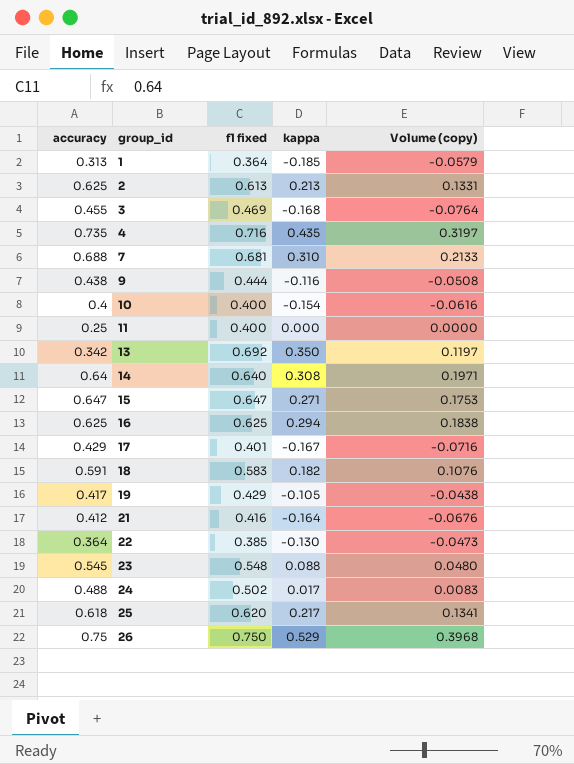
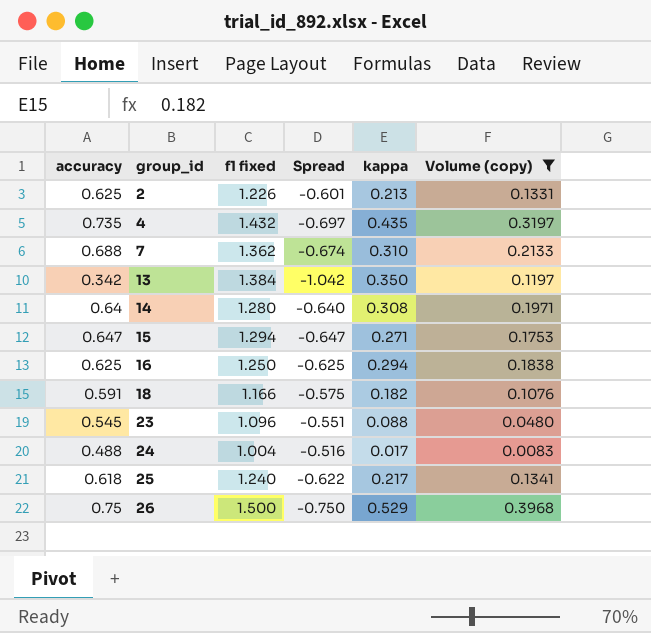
filter: none -> Volume (copy) >= 0.0083
column Spread | formula: none -> [accuracy] - [f1 fixed]
2 | f1 fixed: 0.613 -> 1.226
4 | f1 fixed: 0.716 -> 1.432
7 | f1 fixed: 0.681 -> 1.362
13 | f1 fixed: 0.692 -> 1.384
14 | f1 fixed: 0.640 -> 1.280
15 | f1 fixed: 0.647 -> 1.294
16 | f1 fixed: 0.625 -> 1.250
18 | f1 fixed: 0.583 -> 1.166
23 | f1 fixed: 0.548 -> 1.096
24 | f1 fixed: 0.502 -> 1.004
25 | f1 fixed: 0.620 -> 1.240
26 | f1 fixed: 0.750 -> 1.500

